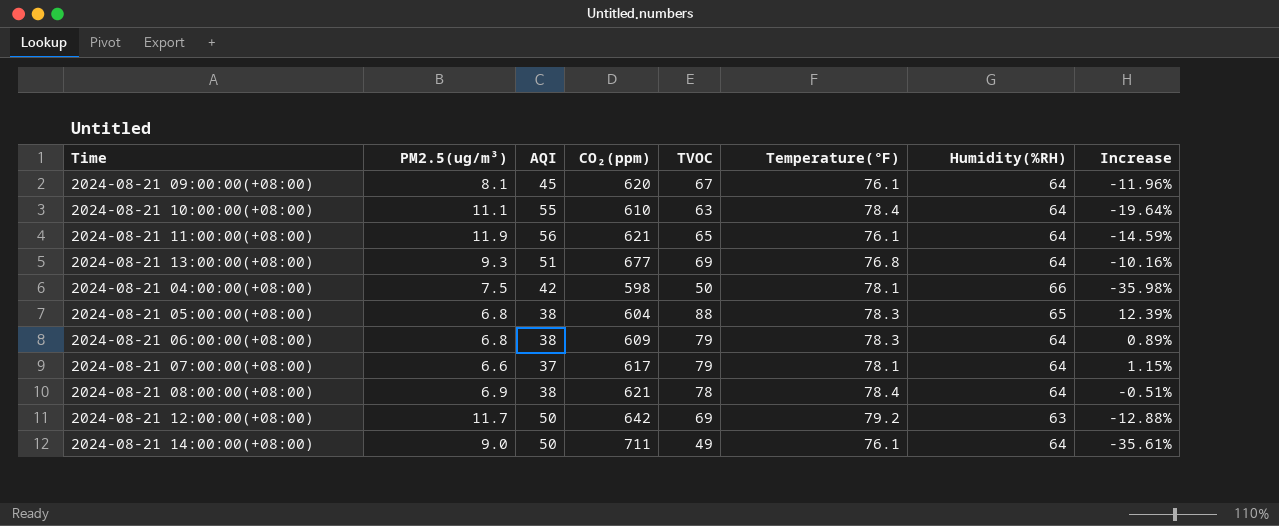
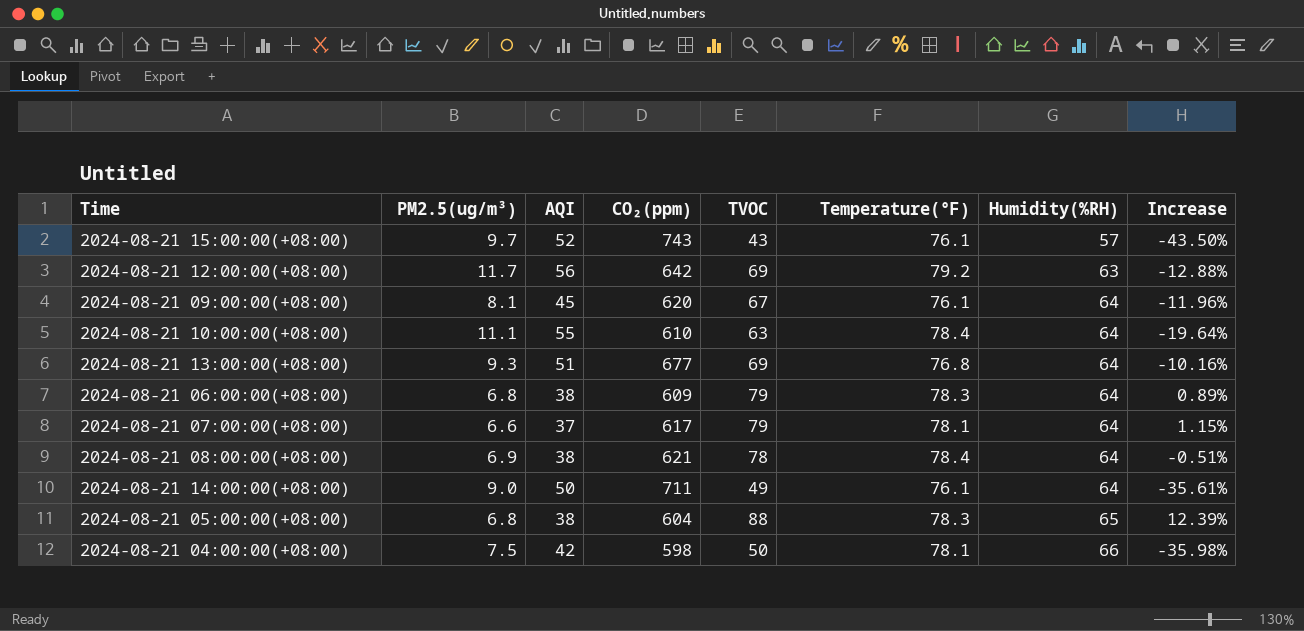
row order: none -> Humidity(%RH) ascending
row 2024-08-21 11:00:00(+08:00): 11.9 | 56 | 621 | 65 | 76.1 | 64 | -14.59% -> none
row 2024-08-21 15:00:00(+08:00): none -> 9.7 | 52 | 743 | 43 | 76.1 | 57 | -43.50%
2024-08-21 12:00:00(+08:00) | AQI: 50 -> 56

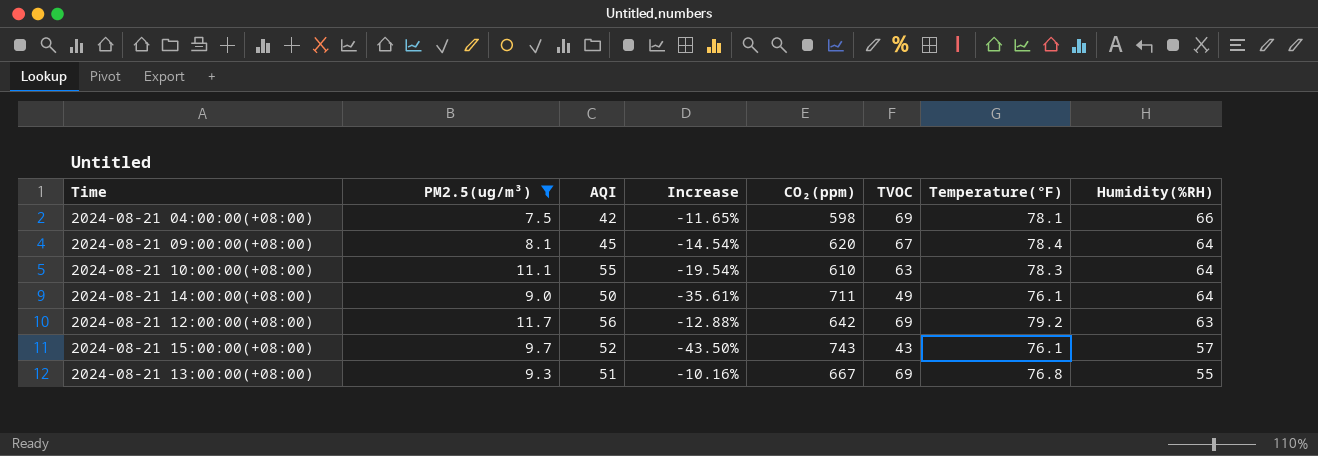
filter: none -> PM2.5(ug/m³) >= 7.5
row order: Humidity(%RH) ascending -> Humidity(%RH) descending
column Increase | position: 8 -> 4
2024-08-21 04:00:00(+08:00) | Increase: -35.98% -> -11.65%
2024-08-21 04:00:00(+08:00) | TVOC: 50 -> 69
2024-08-21 09:00:00(+08:00) | Increase: -11.96% -> -14.54%
2024-08-21 09:00:00(+08:00) | Temperature(℉): 76.1 -> 78.4
2024-08-21 10:00:00(+08:00) | Increase: -19.64% -> -19.54%
2024-08-21 10:00:00(+08:00) | Temperature(℉): 78.4 -> 78.3
2024-08-21 13:00:00(+08:00) | CO₂(ppm): 677 -> 667
2024-08-21 13:00:00(+08:00) | Humidity(%RH): 64 -> 55

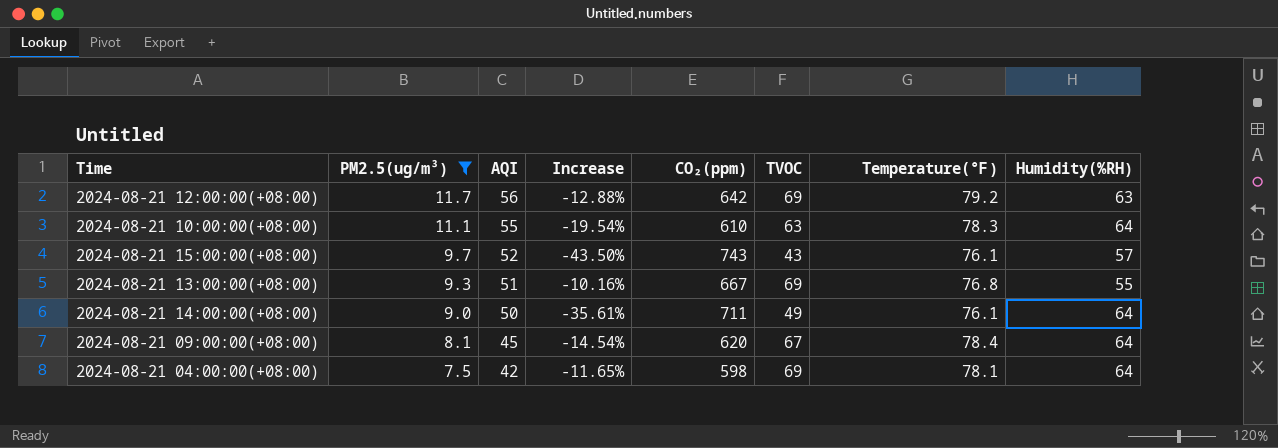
row order: Humidity(%RH) descending -> PM2.5(ug/m³) descending
2024-08-21 04:00:00(+08:00) | Humidity(%RH): 66 -> 64

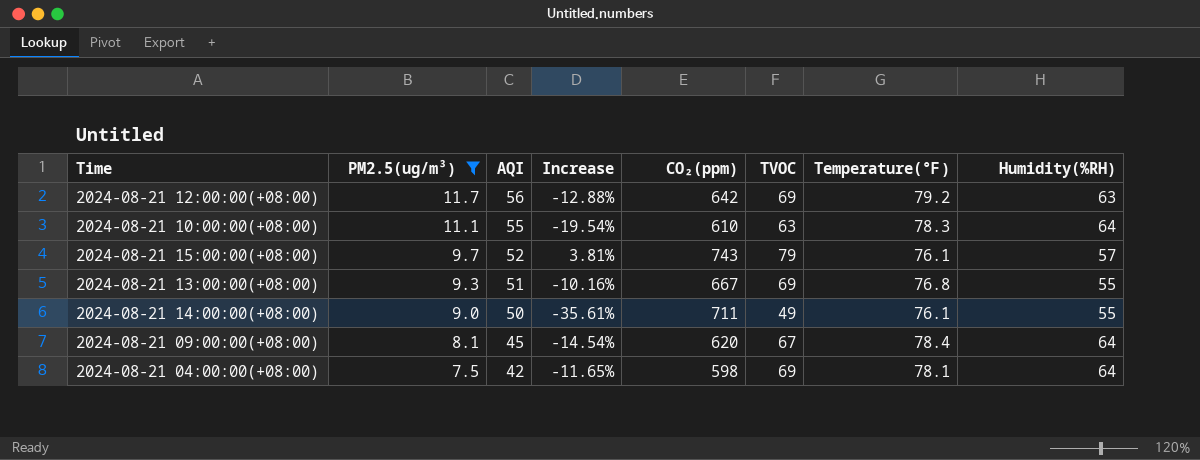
2024-08-21 15:00:00(+08:00) | Increase: -43.50% -> 3.81%
2024-08-21 15:00:00(+08:00) | TVOC: 43 -> 79
2024-08-21 14:00:00(+08:00) | Humidity(%RH): 64 -> 55

